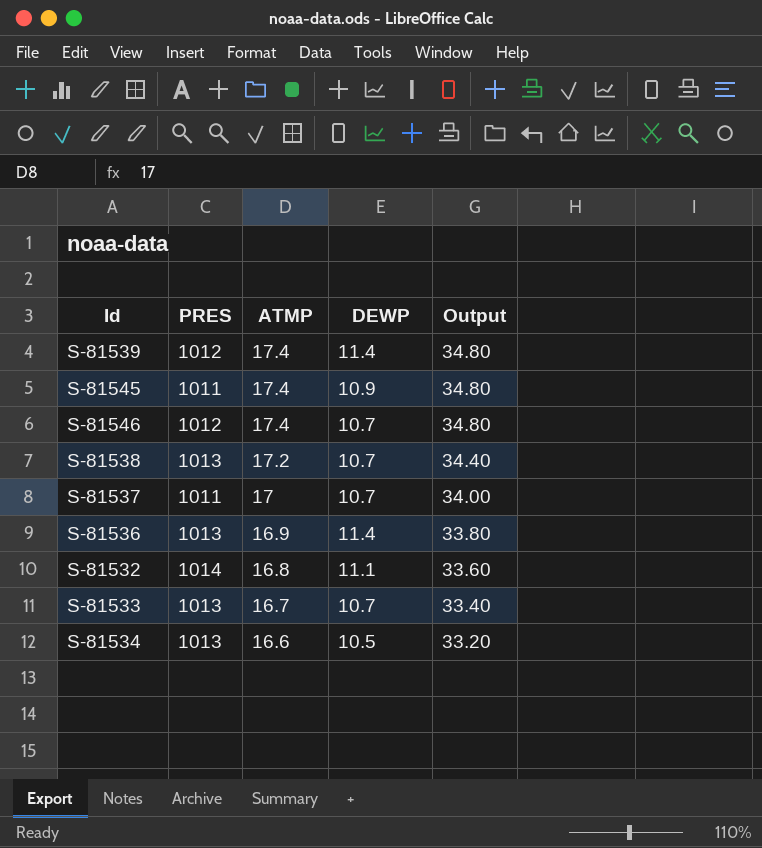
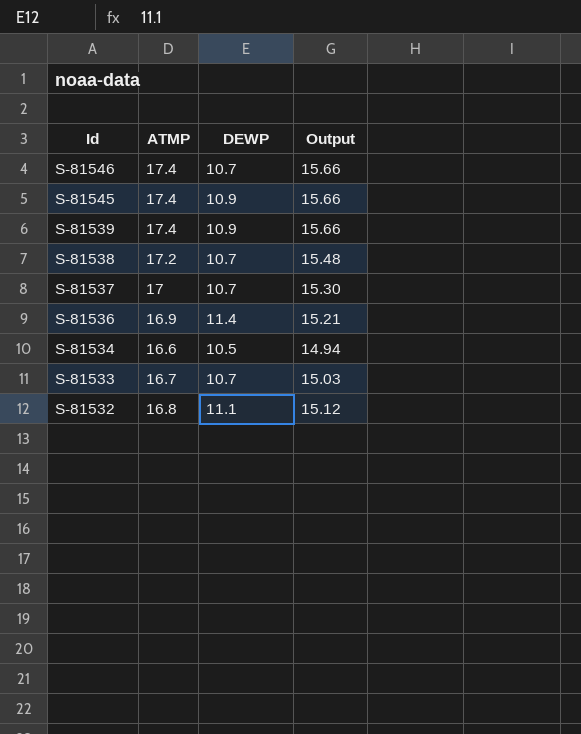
row order: ATMP descending -> Id descending
column PRES | position: 2 -> none
column Output | formula: [ATMP] * 2 -> [ATMP] * 0.9
S-81539 | DEWP: 11.4 -> 10.9

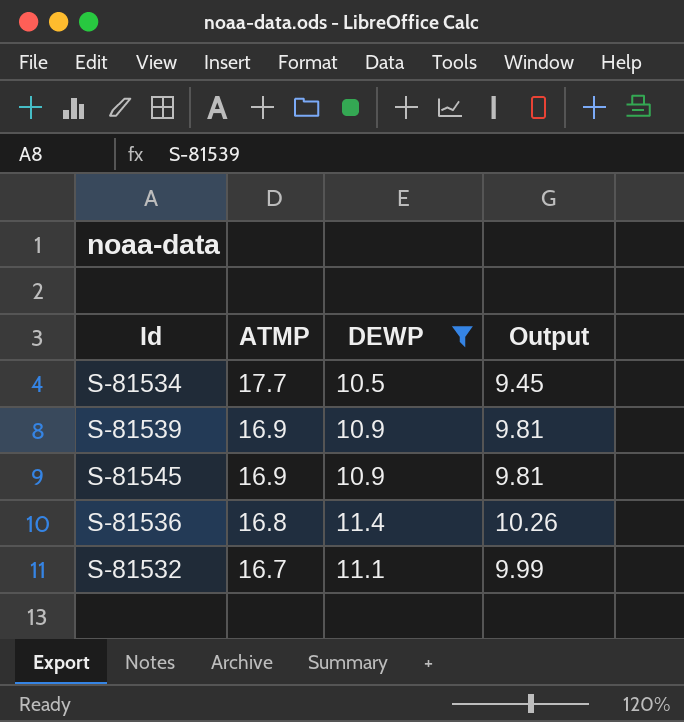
filter: none -> DEWP != 10.7
row order: Id descending -> ATMP descending
column Output | formula: [ATMP] * 0.9 -> [DEWP] * 0.9
S-81534 | ATMP: 16.6 -> 17.7
S-81539 | ATMP: 17.4 -> 16.9
S-81545 | ATMP: 17.4 -> 16.9
S-81536 | ATMP: 16.9 -> 16.8
S-81532 | ATMP: 16.8 -> 16.7

